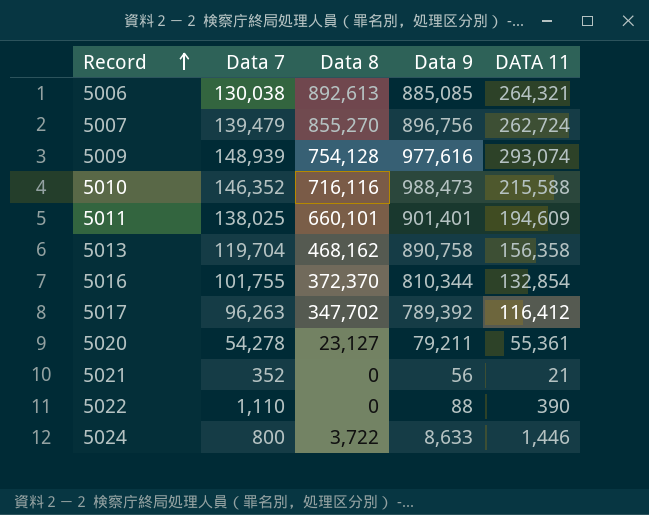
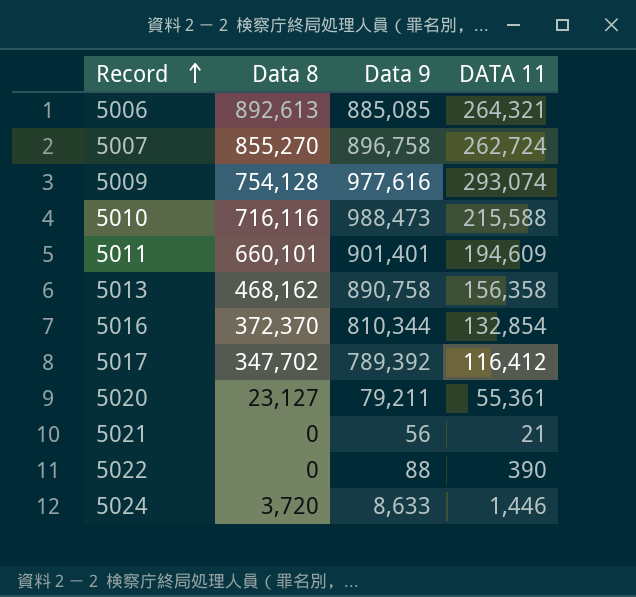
column Data 7 | position: 2 -> none
5007 | Data 9: 896,756 -> 896,758
5024 | Data 8: 3,722 -> 3,720

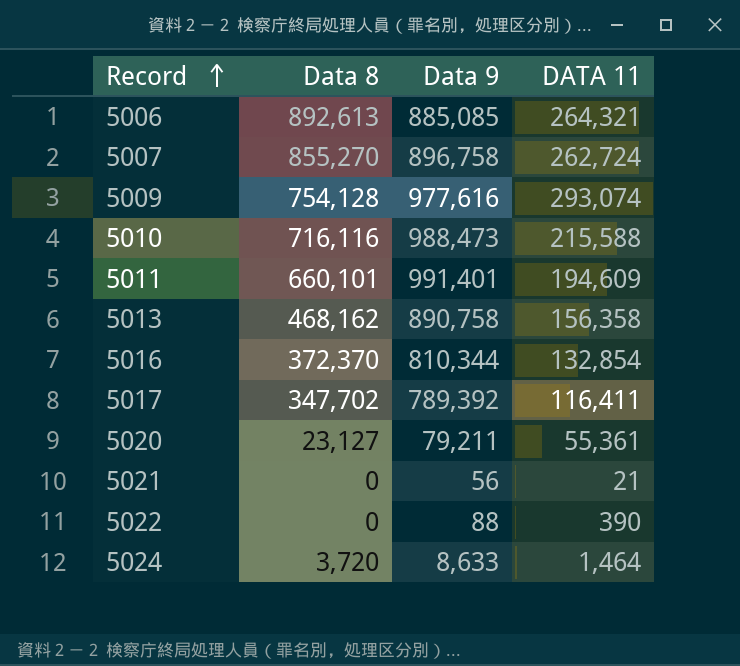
5011 | Data 9: 901,401 -> 991,401
5017 | DATA 11: 116,412 -> 116,411
5024 | DATA 11: 1,446 -> 1,464

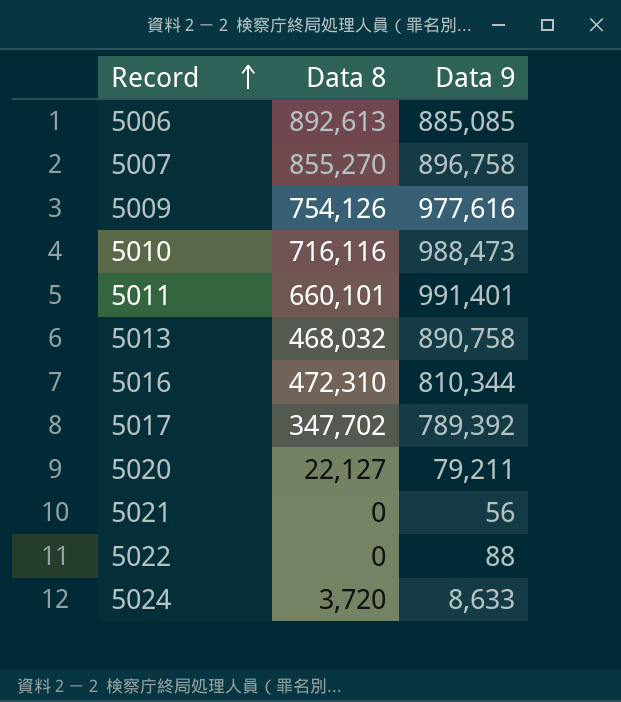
column DATA 11 | position: 4 -> none
5009 | Data 8: 754,128 -> 754,126
5013 | Data 8: 468,162 -> 468,032
5016 | Data 8: 372,370 -> 472,310
5020 | Data 8: 23,127 -> 22,127

